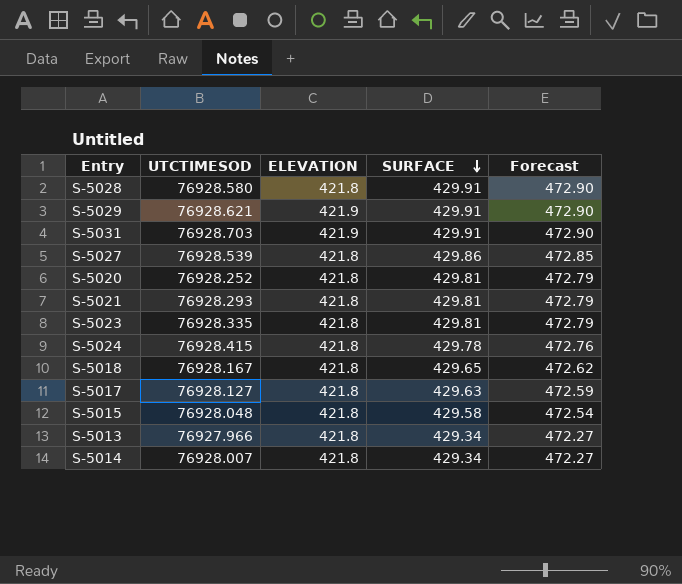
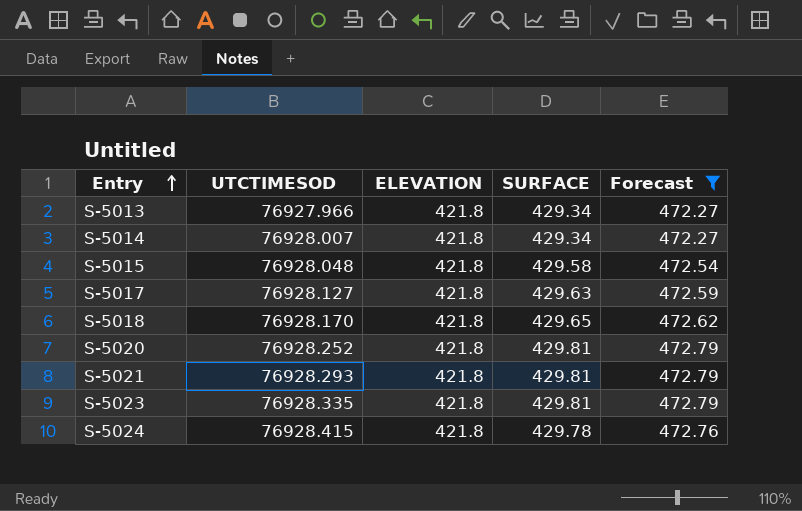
filter: none -> Forecast <= 472.79
row order: SURFACE descending -> Entry ascending
S-5018 | UTCTIMESOD: 76928.167 -> 76928.170

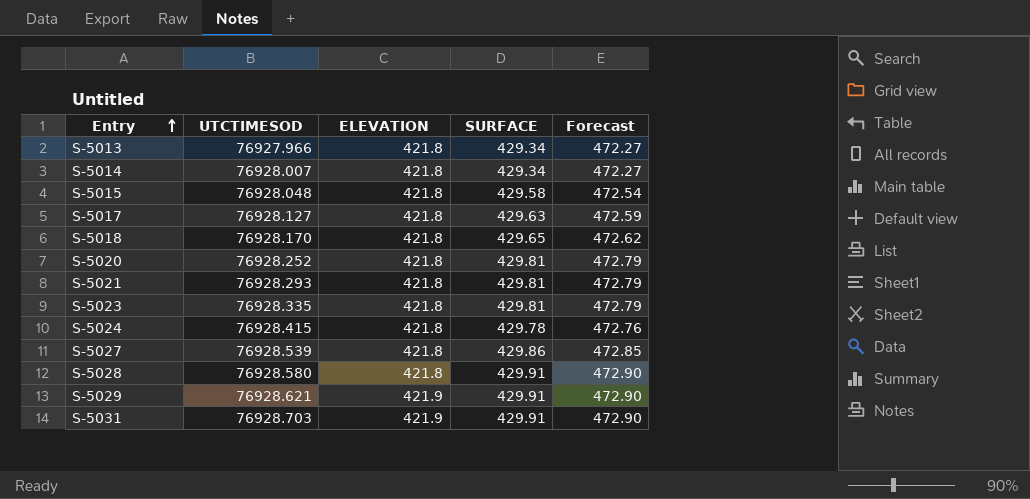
filter: Forecast <= 472.79 -> none

